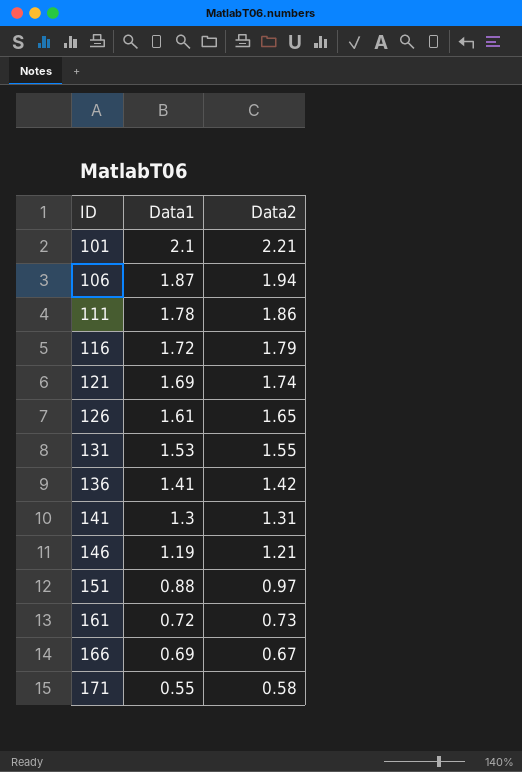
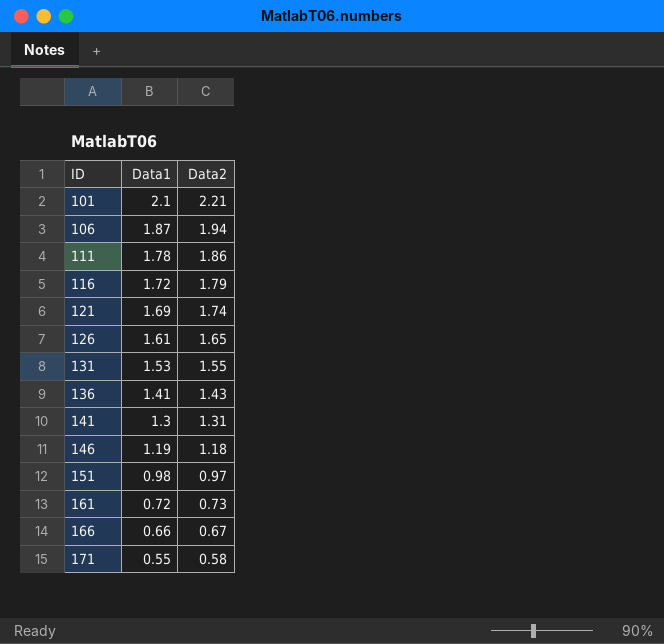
136 | Data2: 1.42 -> 1.43
146 | Data2: 1.21 -> 1.18
151 | Data1: 0.88 -> 0.98
166 | Data1: 0.69 -> 0.66

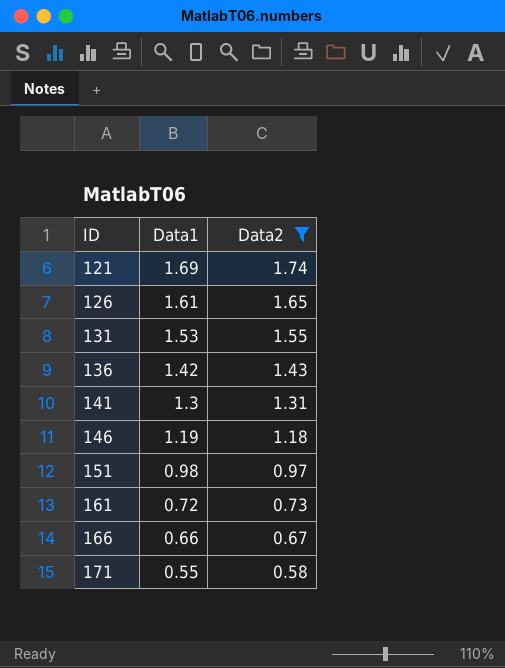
filter: none -> Data2 <= 1.74
136 | Data1: 1.41 -> 1.42

